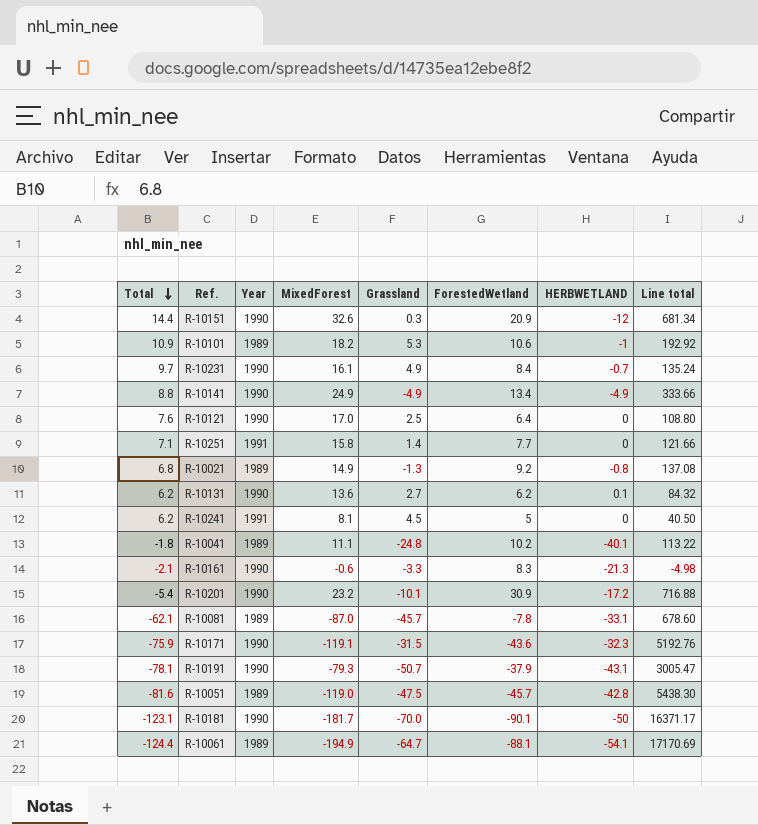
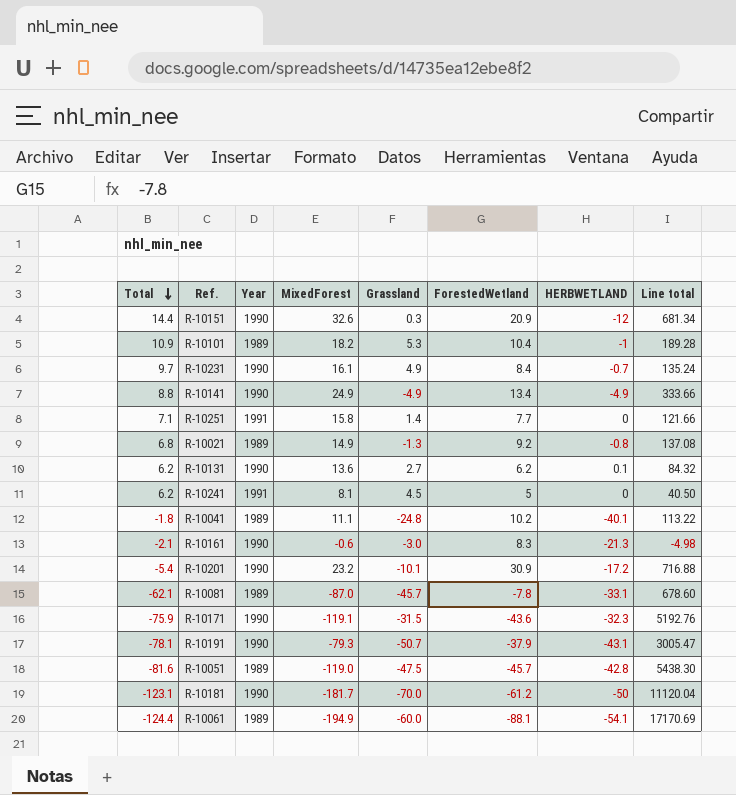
row R-10121: 7.6 | 1990 | 17.0 | 2.5 | 6.4 | 0 | 108.80 -> none
R-10101 | ForestedWetland: 10.6 -> 10.4
R-10101 | Line total: 192.92 -> 189.28
R-10161 | Grassland: -3.3 -> -3.0
R-10181 | ForestedWetland: -90.1 -> -61.2
R-10181 | Line total: 16371.17 -> 11120.04
R-10061 | Grassland: -64.7 -> -60.0

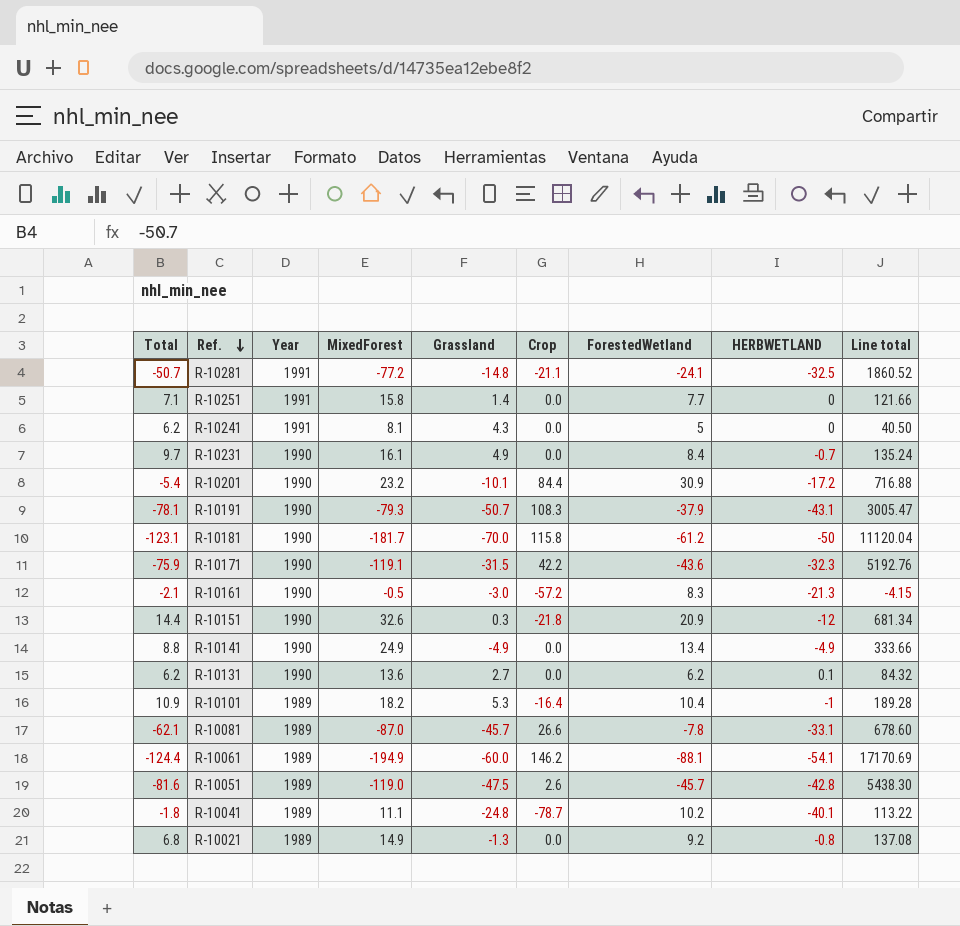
row order: Total descending -> Ref. descending
column Crop | position: none -> 6
row R-10281: none -> -50.7 | 1991 | -77.2 | -14.8 | -21.1 | -24.1 | -32.5 | 1860.52
R-10241 | Grassland: 4.5 -> 4.3
R-10161 | MixedForest: -0.6 -> -0.5
R-10161 | Line total: -4.98 -> -4.15

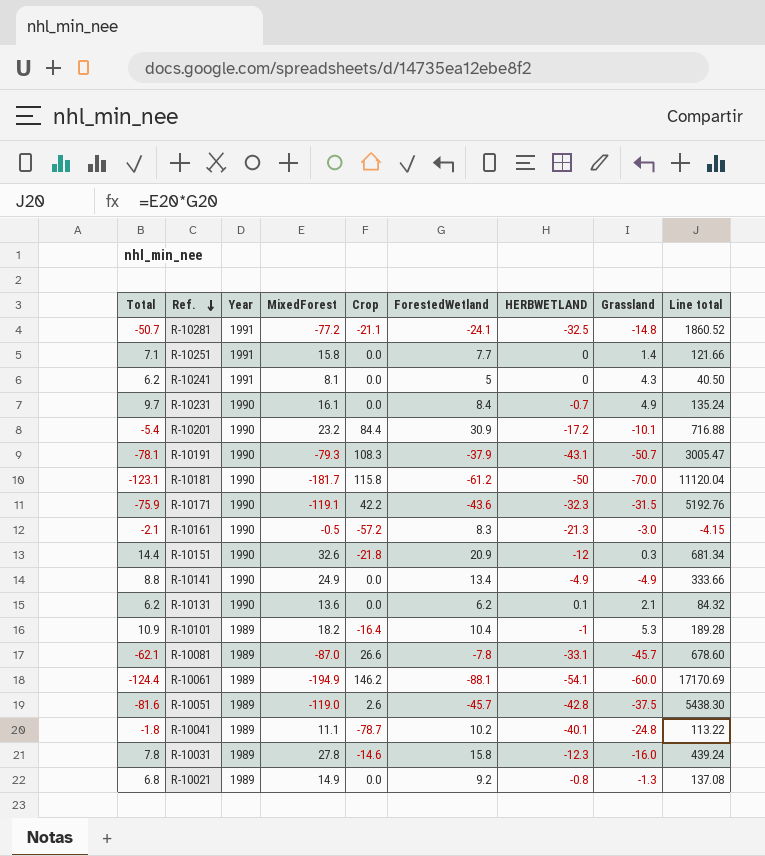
column Grassland | position: 5 -> 8
R-10131 | Grassland: 2.7 -> 2.1
R-10051 | Grassland: -47.5 -> -37.5
row R-10031: none -> 7.8 | 1989 | 27.8 | -14.6 | 15.8 | -12.3 | -16.0 | 439.24

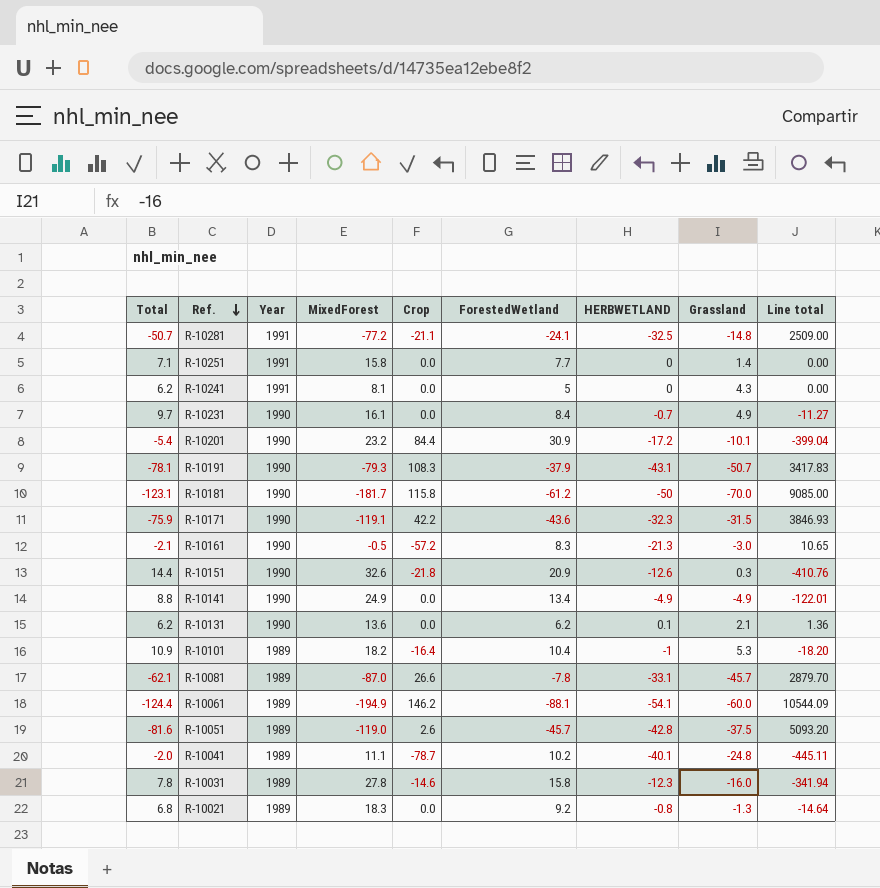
column Line total | formula: [MixedForest] * [ForestedWetland] -> [MixedForest] * [HERBWETLAND]
R-10151 | HERBWETLAND: -12 -> -12.6
R-10041 | Total: -1.8 -> -2.0
R-10021 | MixedForest: 14.9 -> 18.3

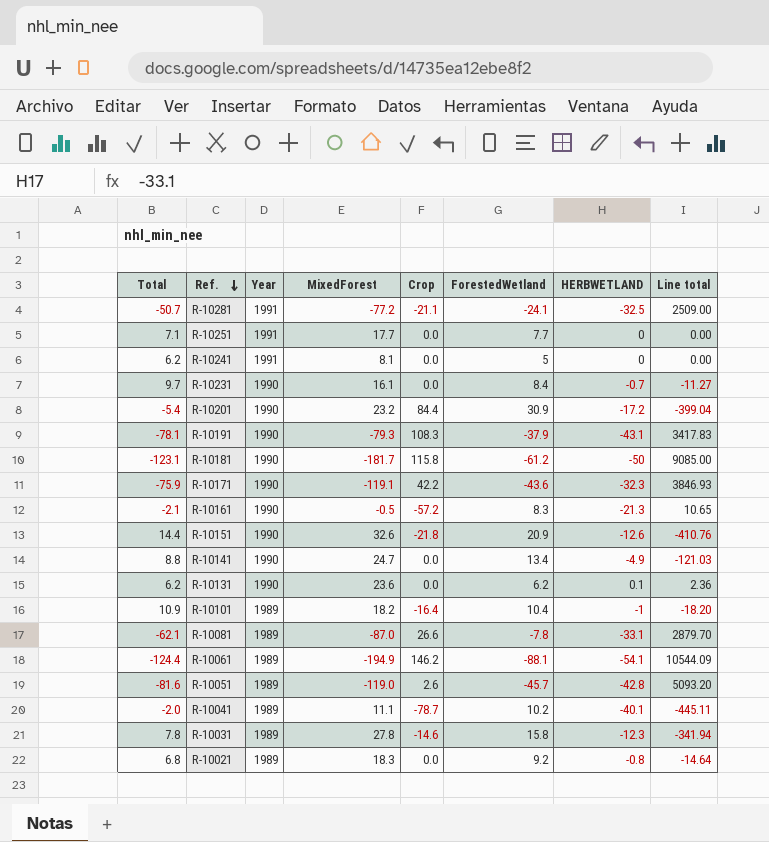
column Grassland | position: 8 -> none
R-10251 | MixedForest: 15.8 -> 17.7
R-10141 | MixedForest: 24.9 -> 24.7
R-10141 | Line total: -122.01 -> -121.03
R-10131 | MixedForest: 13.6 -> 23.6
R-10131 | Line total: 1.36 -> 2.36

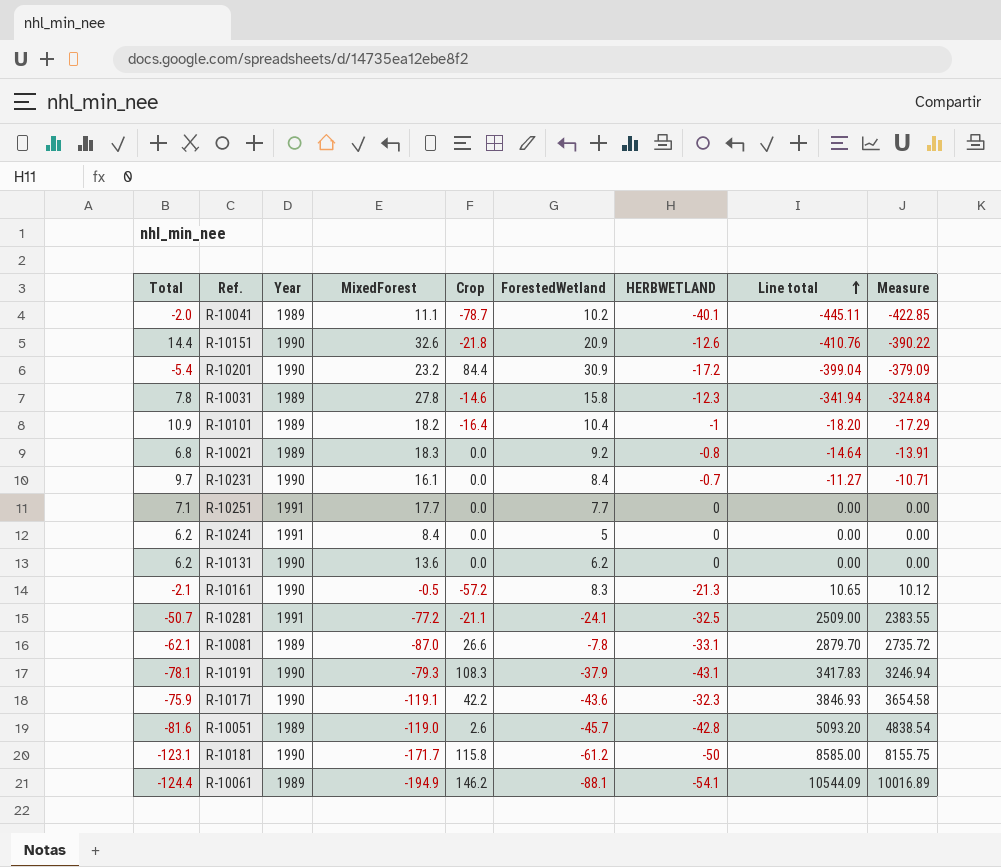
row order: Ref. descending -> Line total ascending
column Measure | formula: none -> [Line total] * 0.95
row R-10141: 8.8 | 1990 | 24.7 | 0.0 | 13.4 | -4.9 | -121.03 -> none
R-10241 | MixedForest: 8.1 -> 8.4
R-10131 | MixedForest: 23.6 -> 13.6
R-10131 | HERBWETLAND: 0.1 -> 0
R-10131 | Line total: 2.36 -> 0.00
R-10181 | MixedForest: -181.7 -> -171.7
R-10181 | Line total: 9085.00 -> 8585.00

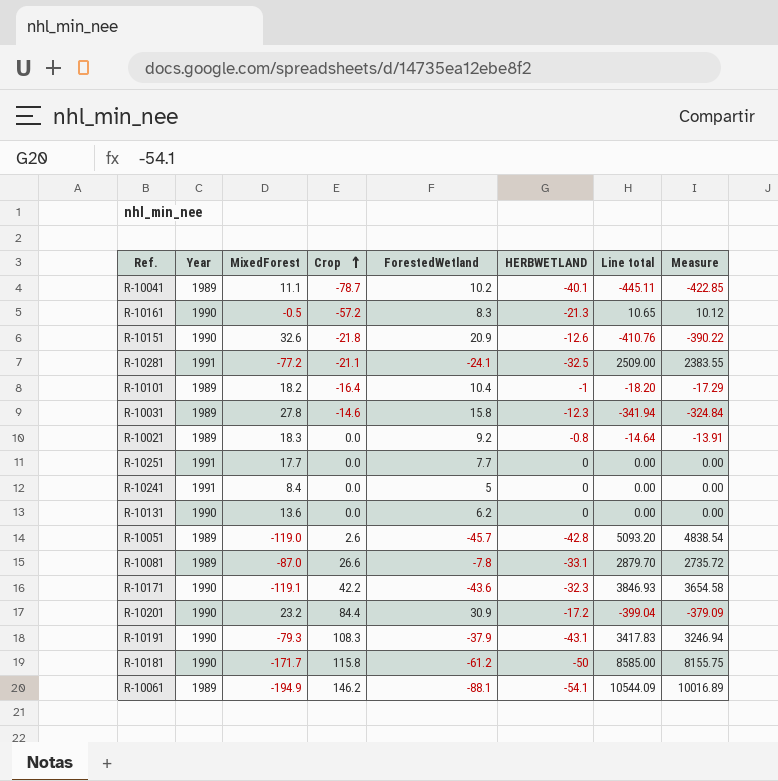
row order: Line total ascending -> Crop ascending
column Total | position: 1 -> none
row R-10231: 9.7 | 1990 | 16.1 | 0.0 | 8.4 | -0.7 | -11.27 | -10.71 -> none

